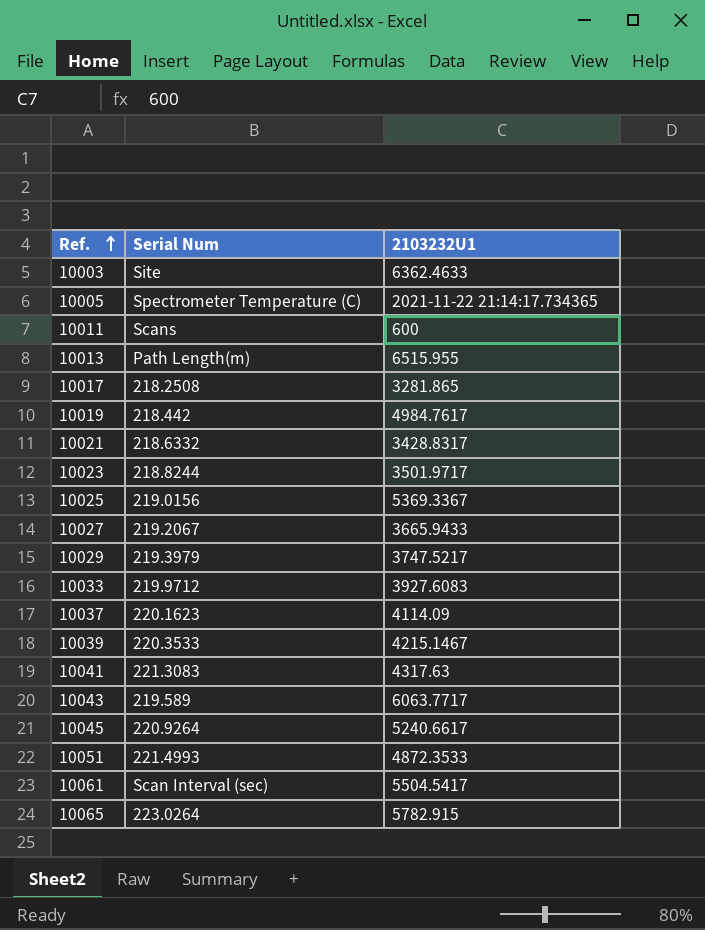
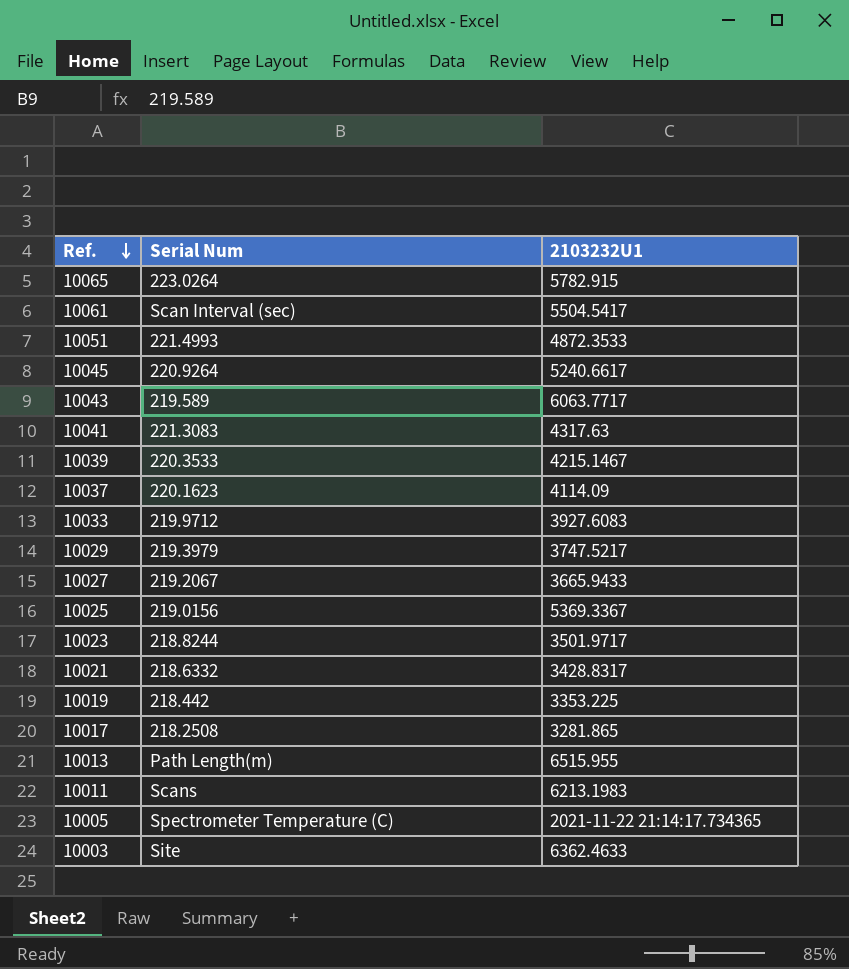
row order: Ref. ascending -> Ref. descending
10019 | 2103232U1: 4984.7617 -> 3353.225
10011 | 2103232U1: 600 -> 6213.1983

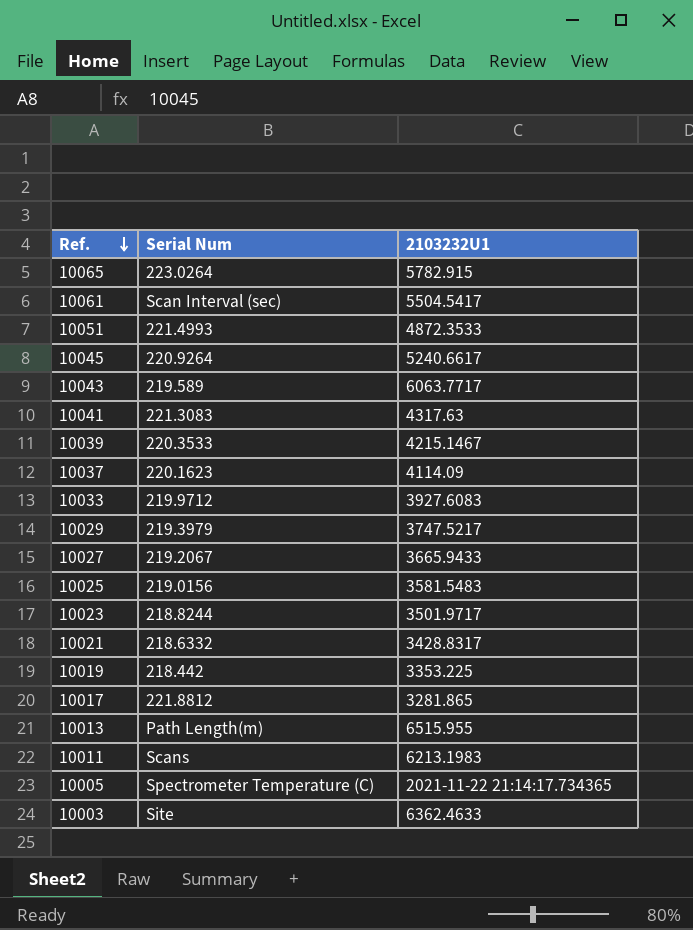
10025 | 2103232U1: 5369.3367 -> 3581.5483
10017 | Serial Num: 218.2508 -> 221.8812

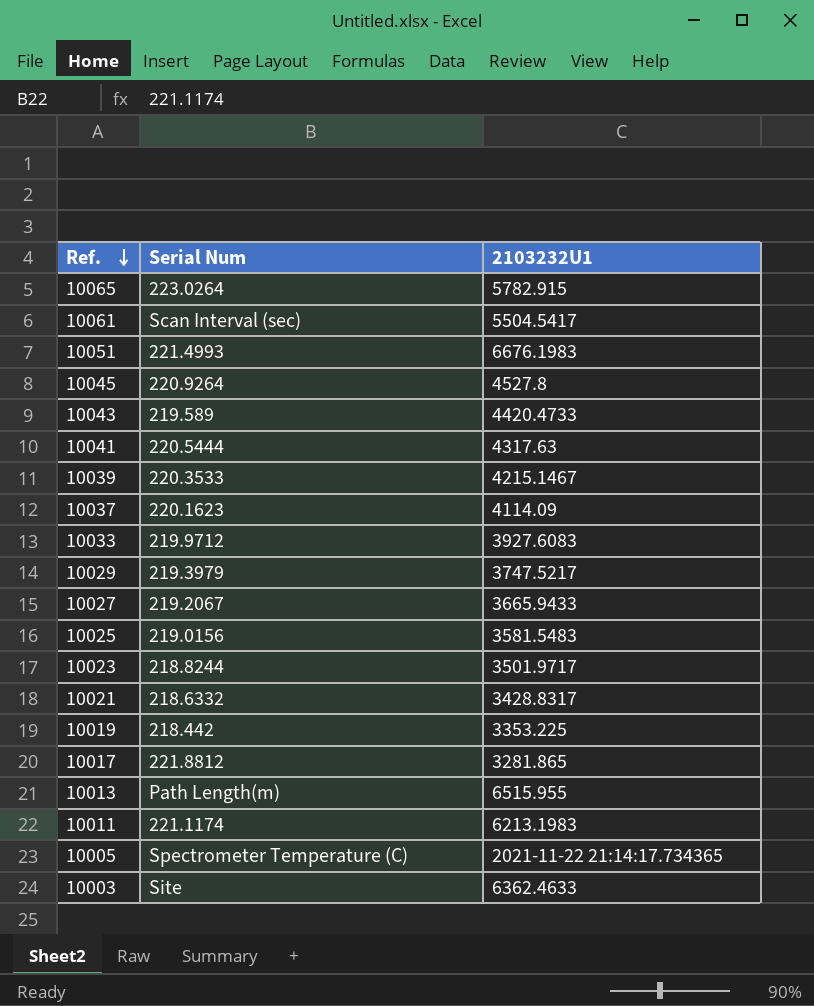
10051 | 2103232U1: 4872.3533 -> 6676.1983
10045 | 2103232U1: 5240.6617 -> 4527.8
10043 | 2103232U1: 6063.7717 -> 4420.4733
10041 | Serial Num: 221.3083 -> 220.5444
10011 | Serial Num: Scans -> 221.1174

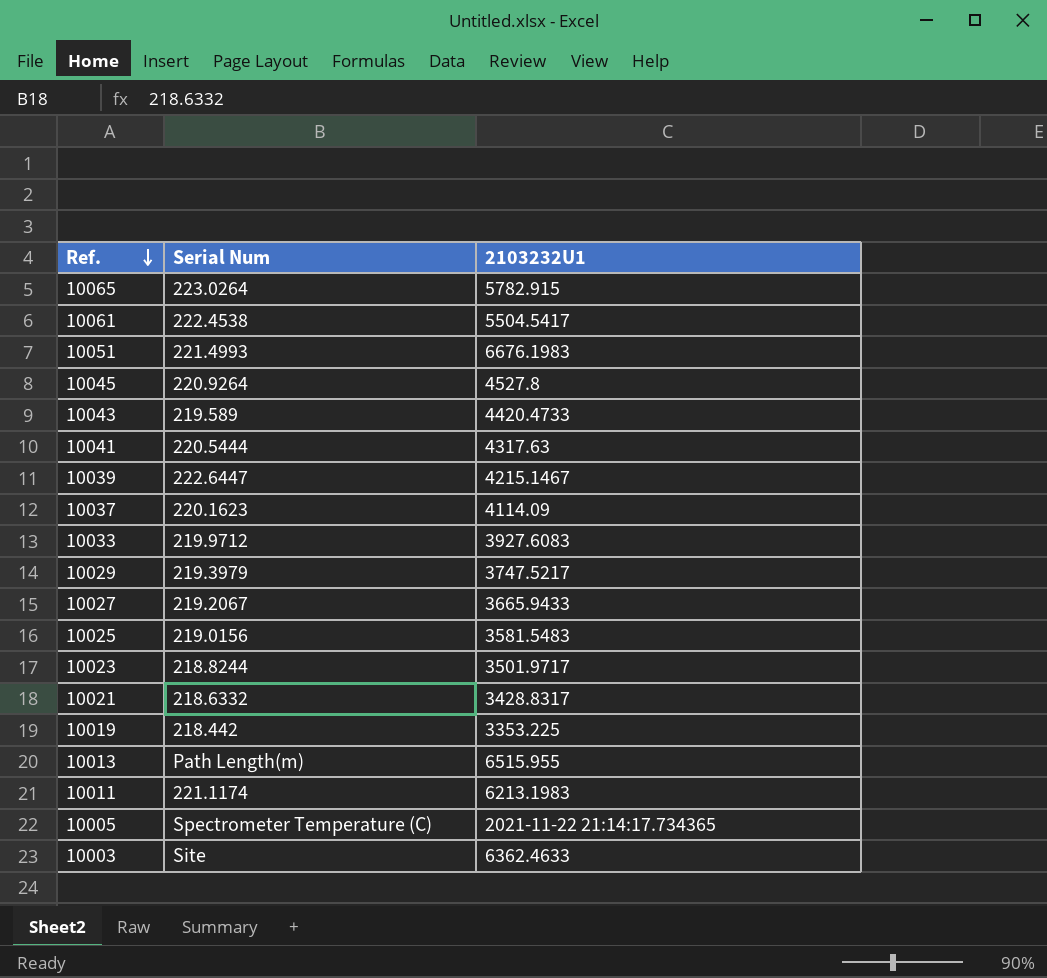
row 10017: 221.8812 | 3281.865 -> none
10061 | Serial Num: Scan Interval (sec) -> 222.4538
10039 | Serial Num: 220.3533 -> 222.6447

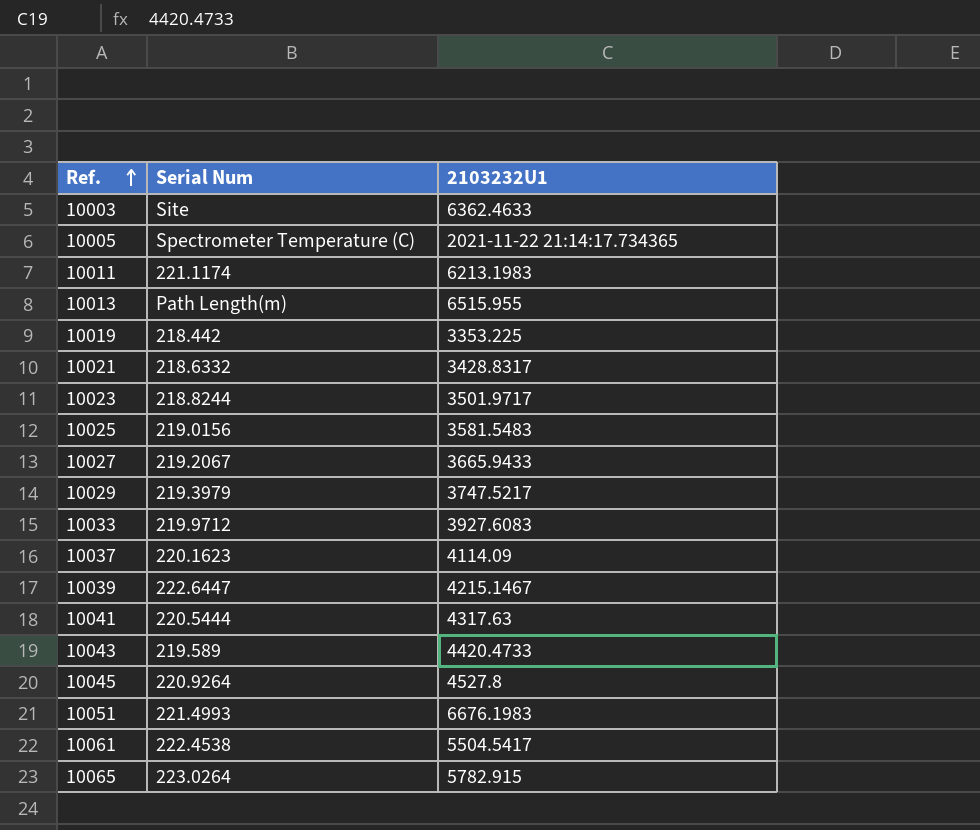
row order: Ref. descending -> Ref. ascending

